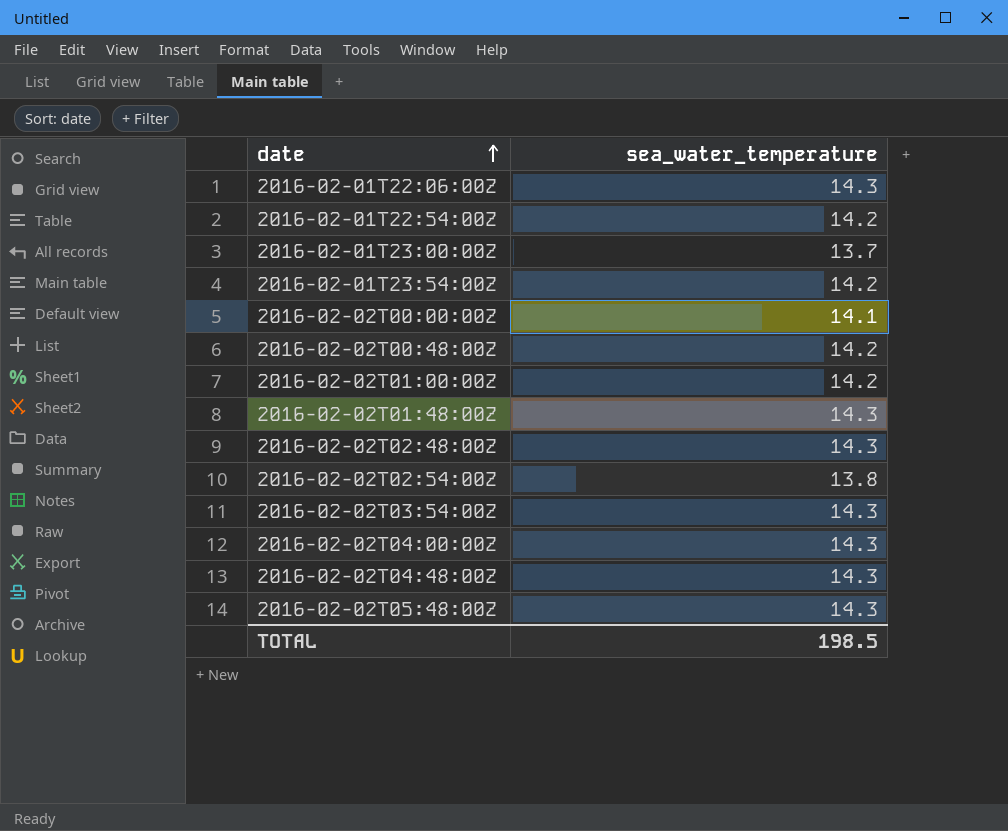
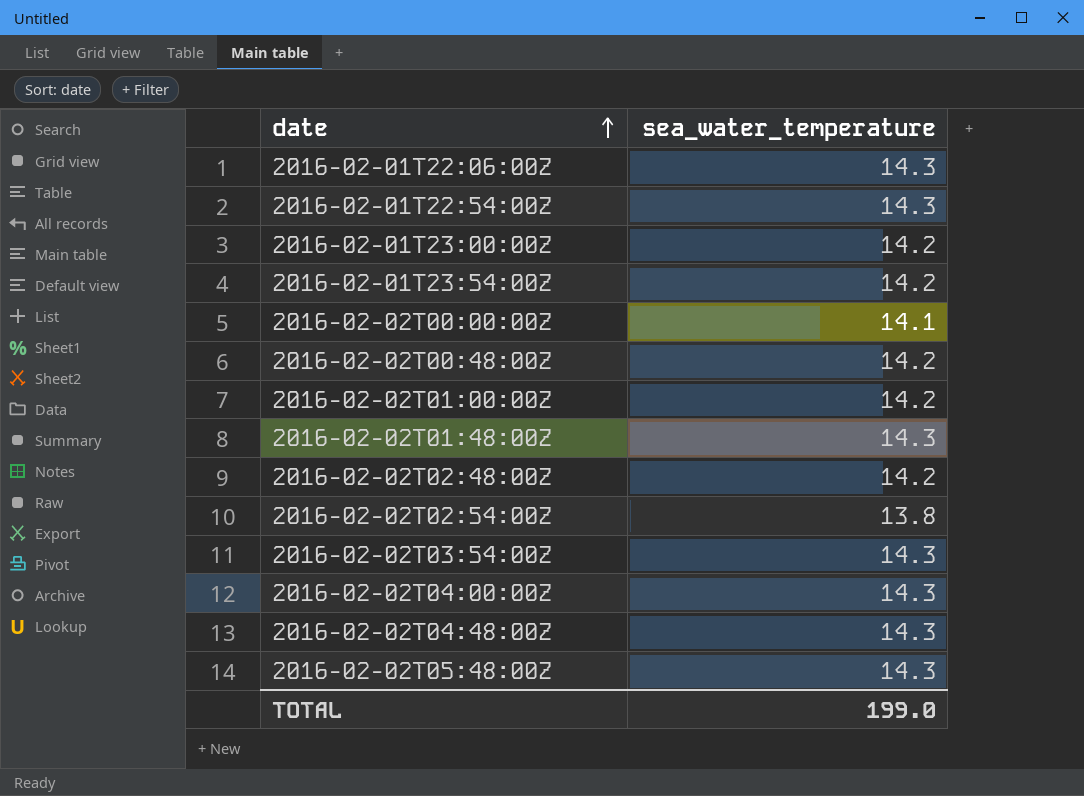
2016-02-01T22:54:00Z | sea_water_temperature: 14.2 -> 14.3
2016-02-01T23:00:00Z | sea_water_temperature: 13.7 -> 14.2
2016-02-02T02:48:00Z | sea_water_temperature: 14.3 -> 14.2
TOTAL | sea_water_temperature: 198.5 -> 199.0

